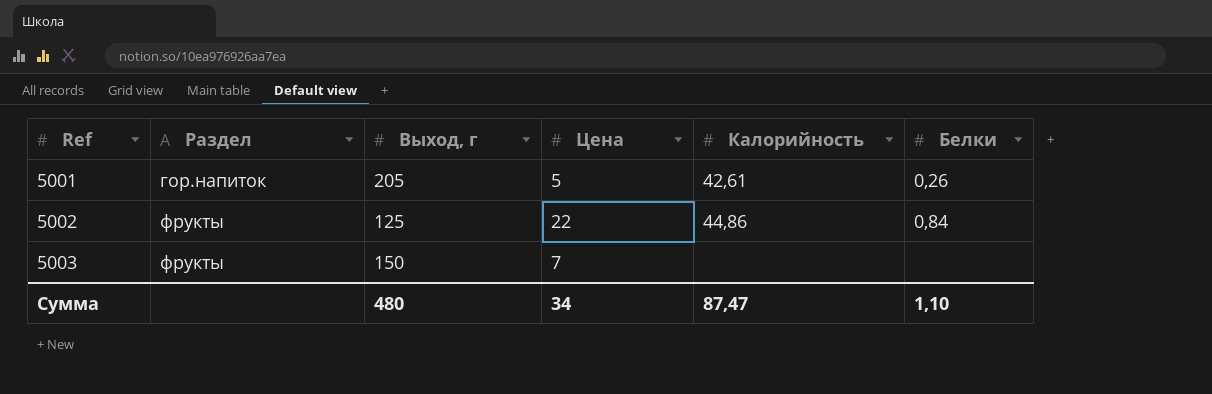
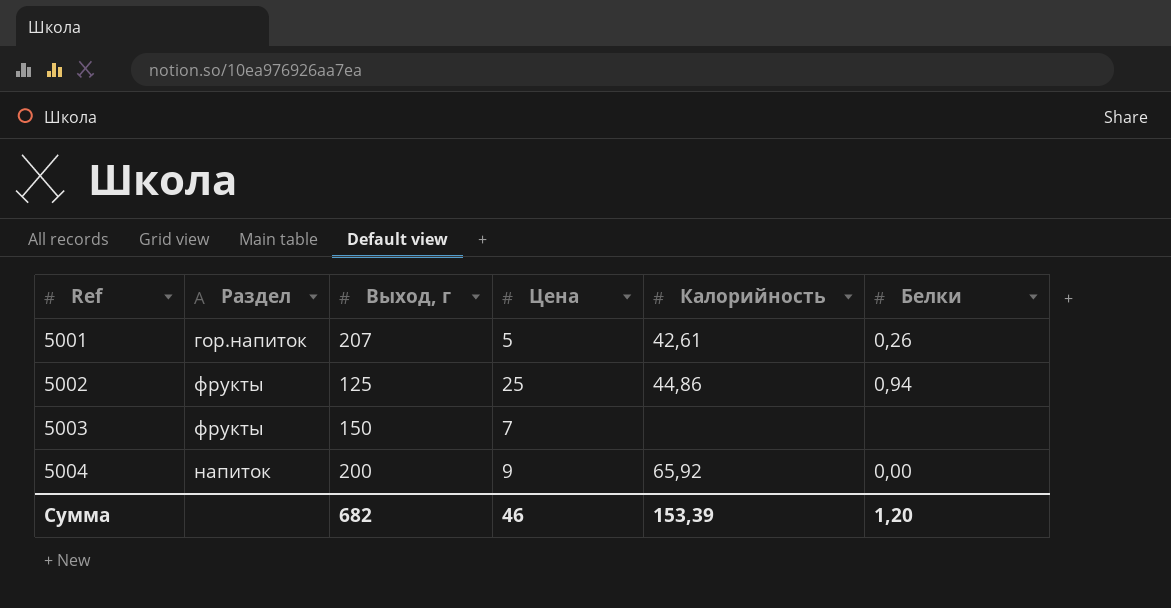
5001 | Выход, г: 205 -> 207
5002 | Цена: 22 -> 25
5002 | Белки: 0,84 -> 0,94
row 5004: none -> напиток | 200 | 9 | 65,92 | 0,00
Сумма | Выход, г: 480 -> 682
Сумма | Цена: 34 -> 46
Сумма | Калорийность: 87,47 -> 153,39
Сумма | Белки: 1,10 -> 1,20

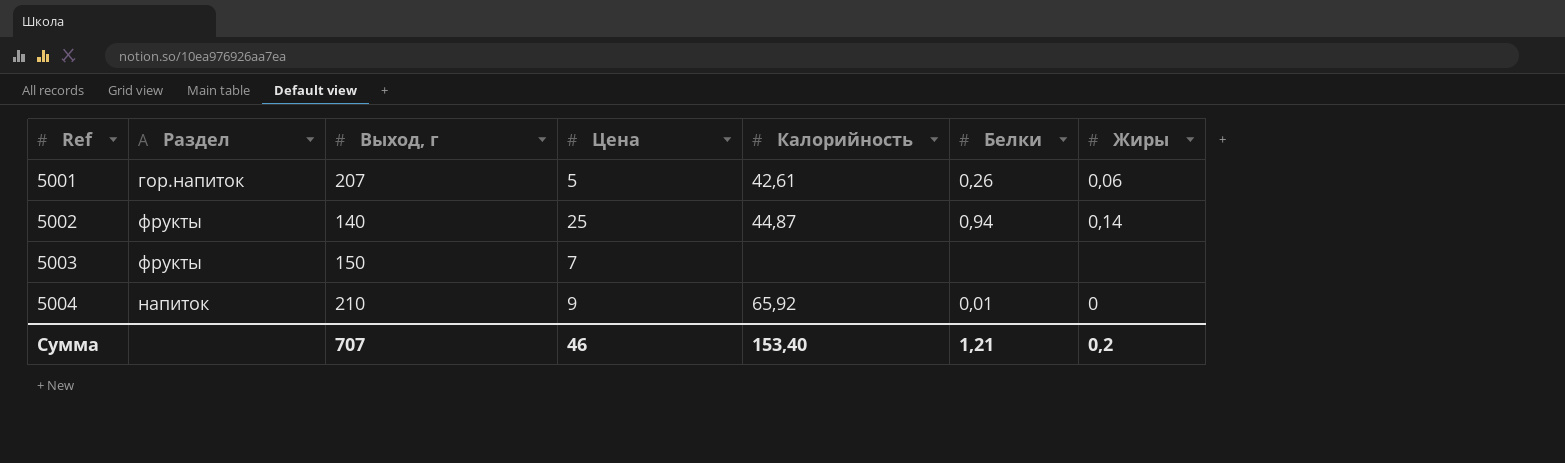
column Жиры | position: none -> 7
5002 | Выход, г: 125 -> 140
5002 | Калорийность: 44,86 -> 44,87
5004 | Выход, г: 200 -> 210
5004 | Белки: 0,00 -> 0,01
Сумма | Выход, г: 682 -> 707
Сумма | Калорийность: 153,39 -> 153,40
Сумма | Белки: 1,20 -> 1,21

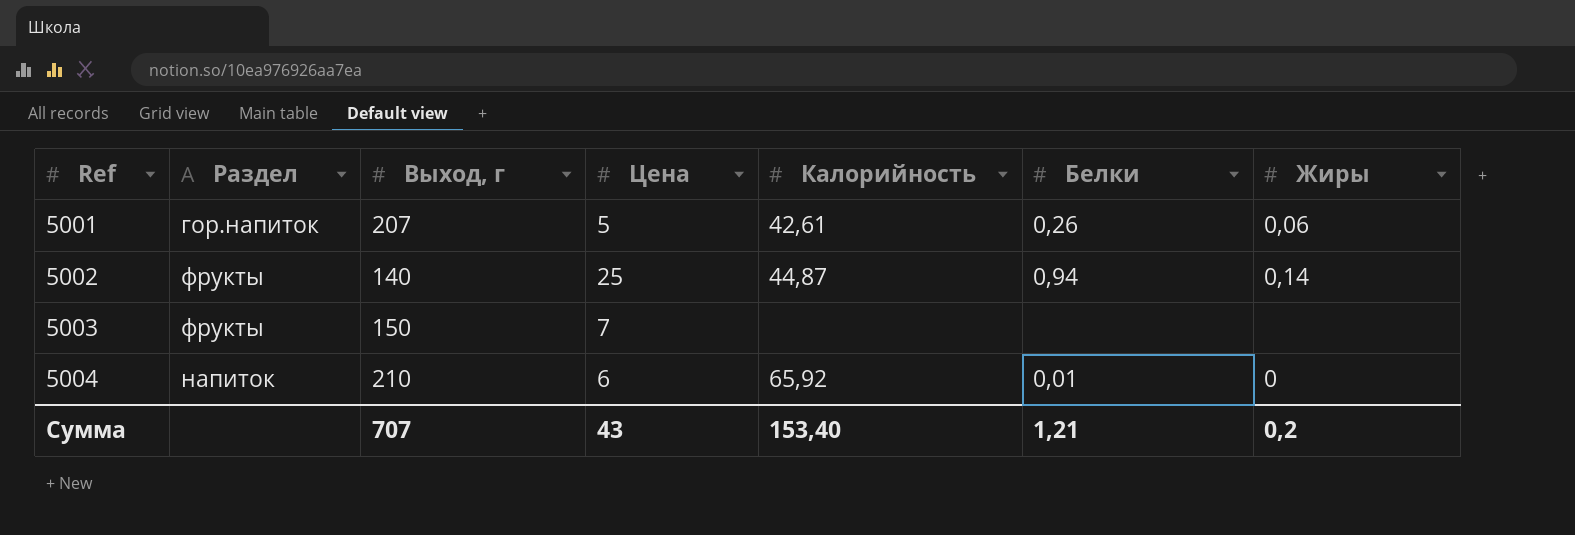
5004 | Цена: 9 -> 6
Сумма | Цена: 46 -> 43

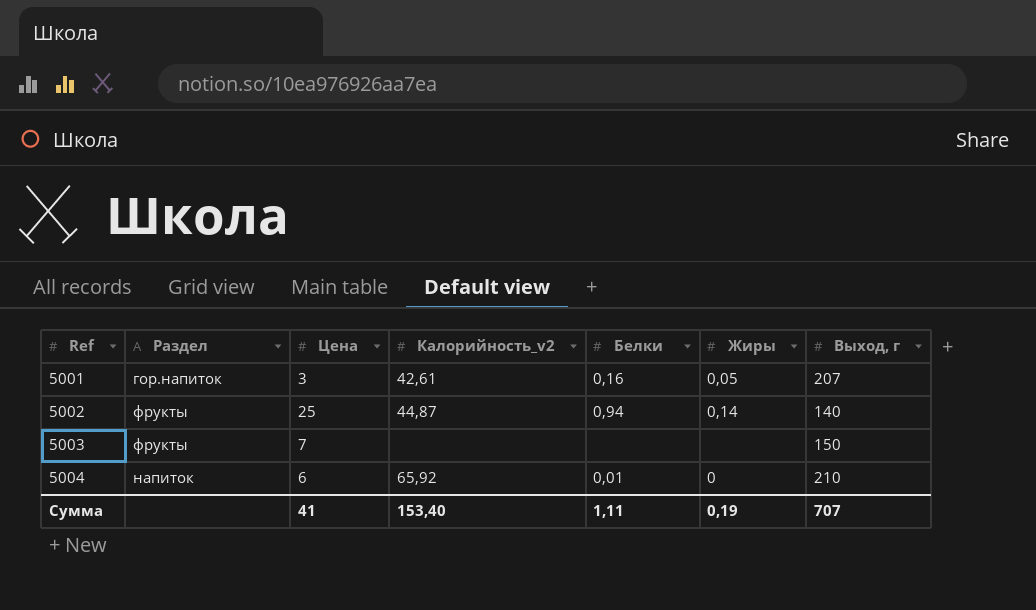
column name: Калорийность -> Калорийность_v2
column Выход, г | position: 3 -> 7
5001 | Цена: 5 -> 3
5001 | Белки: 0,26 -> 0,16
5001 | Жиры: 0,06 -> 0,05
Сумма | Цена: 43 -> 41
Сумма | Белки: 1,21 -> 1,11
Сумма | Жиры: 0,2 -> 0,19

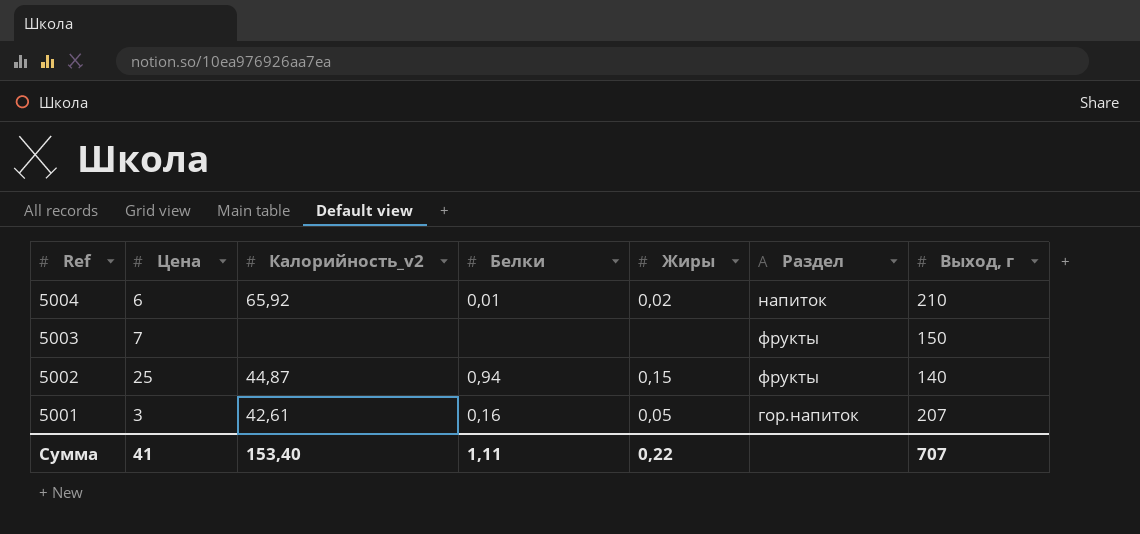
row order: Ref ascending -> Ref descending
column Раздел | position: 2 -> 6
5004 | Жиры: 0 -> 0,02
5002 | Жиры: 0,14 -> 0,15
Сумма | Жиры: 0,19 -> 0,22

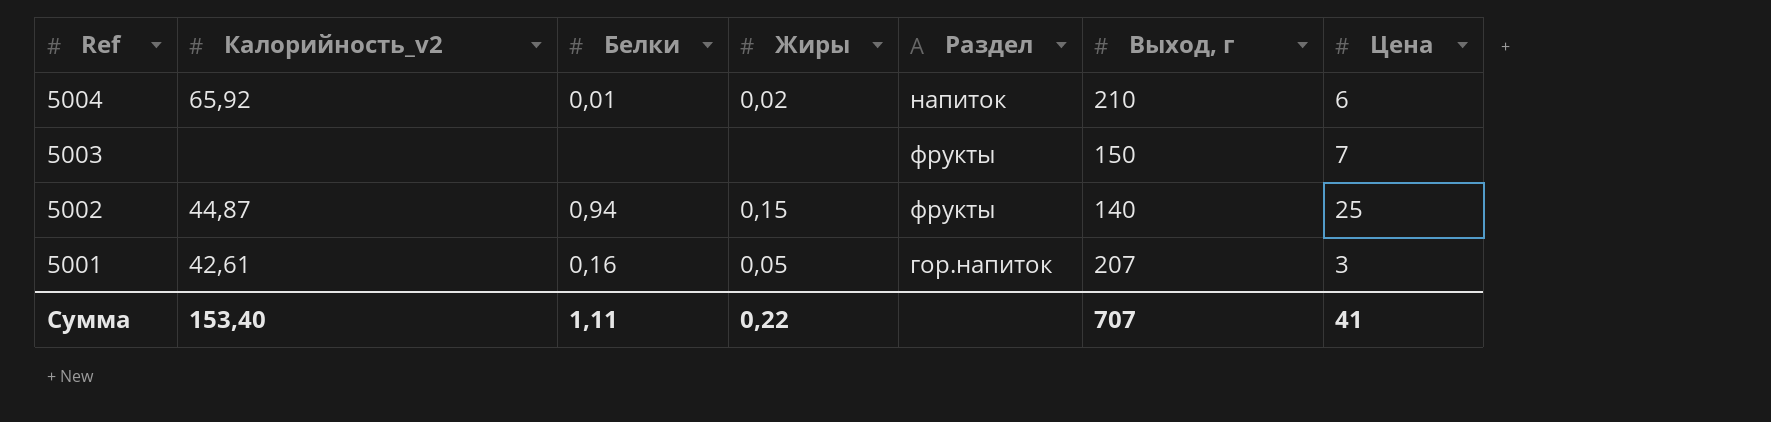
column Цена | position: 2 -> 7

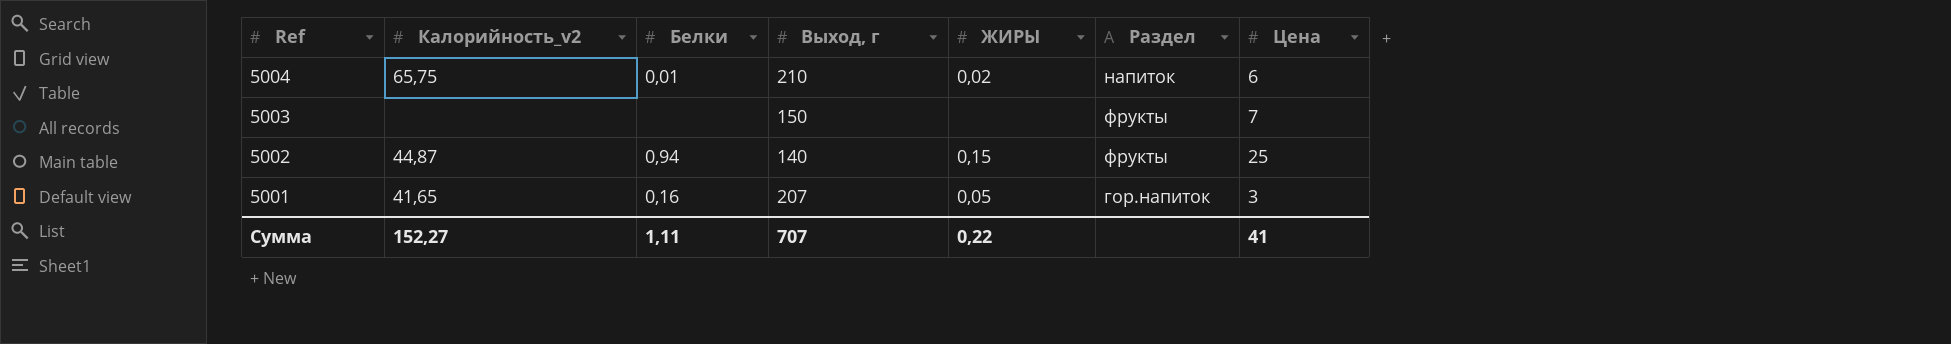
column Выход, г | position: 6 -> 4
column name: Жиры -> ЖИРЫ
5004 | Калорийность_v2: 65,92 -> 65,75
5001 | Калорийность_v2: 42,61 -> 41,65
Сумма | Калорийность_v2: 153,40 -> 152,27

